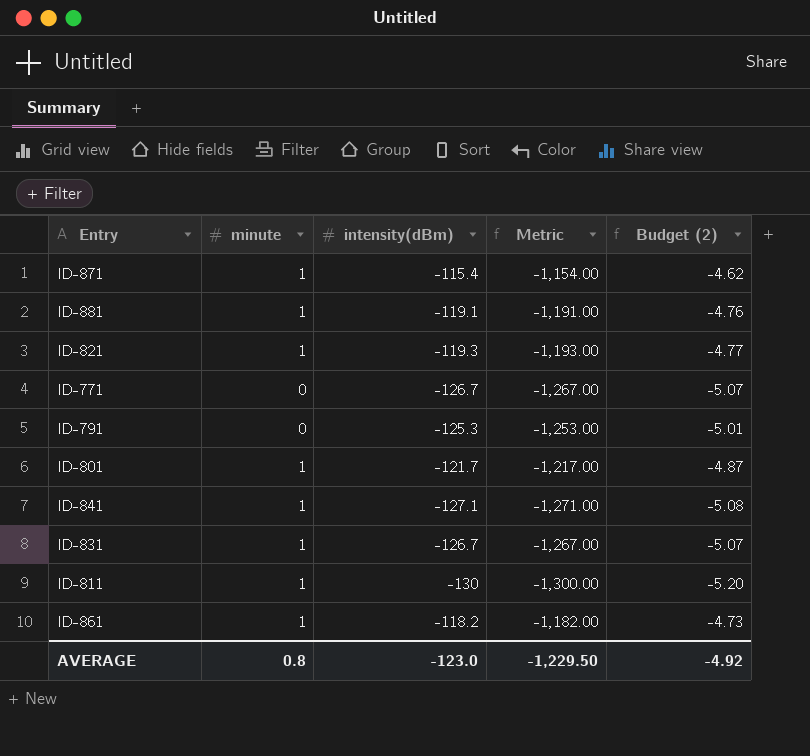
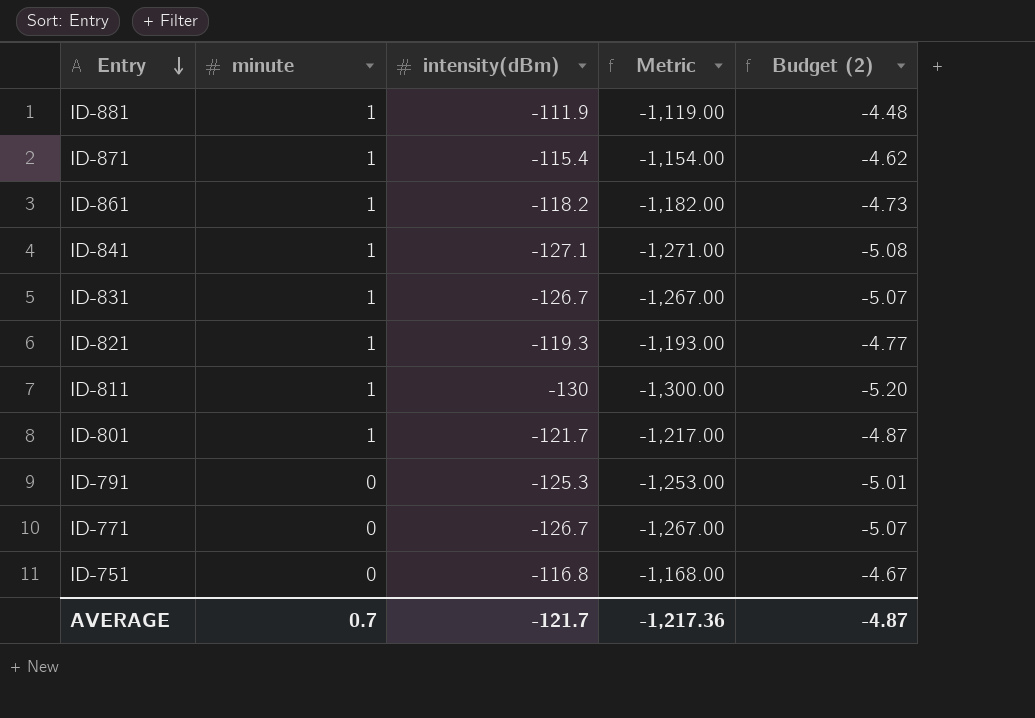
row order: none -> Entry descending
ID-881 | intensity(dBm): -119.1 -> -111.9
ID-881 | Metric: -1,191.00 -> -1,119.00
ID-881 | Budget (2): -4.76 -> -4.48
row ID-751: none -> 0 | -116.8 | -1,168.00 | -4.67
AVERAGE | minute: 0.8 -> 0.7
AVERAGE | intensity(dBm): -123.0 -> -121.7
AVERAGE | Metric: -1,229.50 -> -1,217.36
AVERAGE | Budget (2): -4.92 -> -4.87

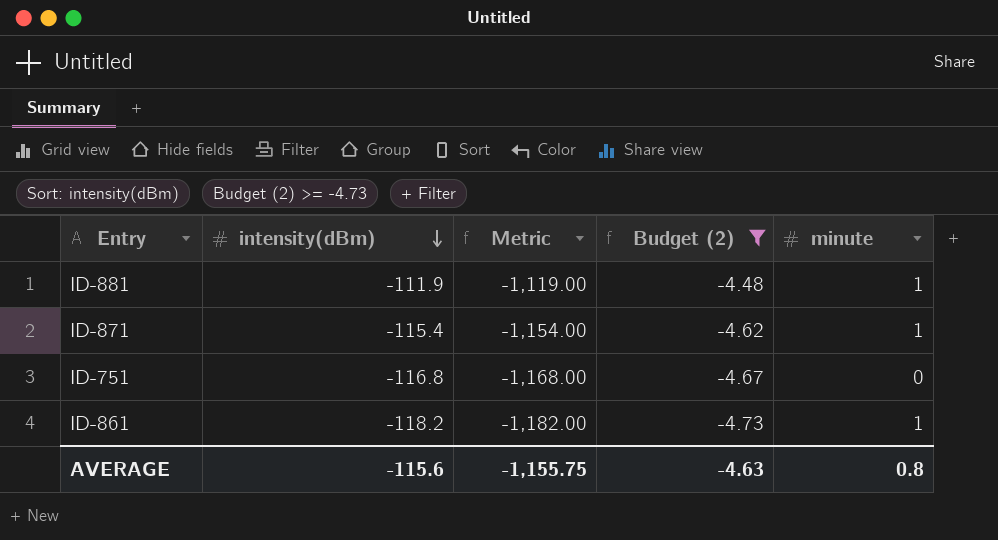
filter: none -> Budget (2) >= -4.73
row order: Entry descending -> intensity(dBm) descending
column minute | position: 2 -> 5
AVERAGE | intensity(dBm): -121.7 -> -115.6
AVERAGE | Metric: -1,217.36 -> -1,155.75
AVERAGE | Budget (2): -4.87 -> -4.63
AVERAGE | minute: 0.7 -> 0.8

